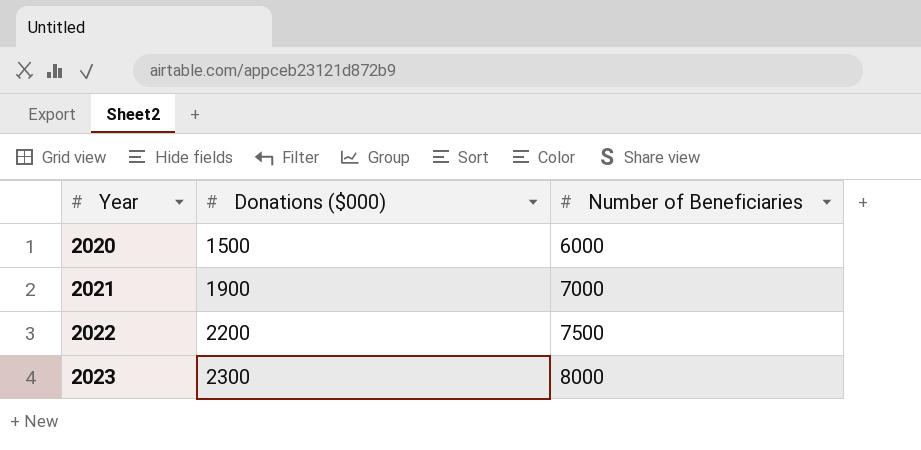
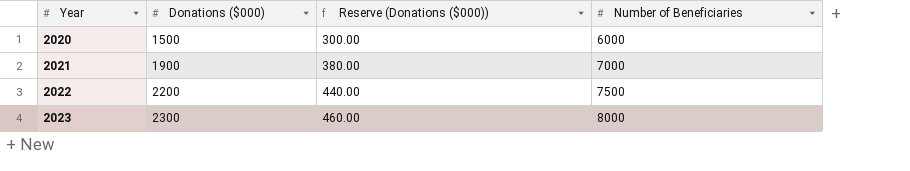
column Reserve (Donations ($000)) | formula: none -> [Donations ($000)] * 0.2

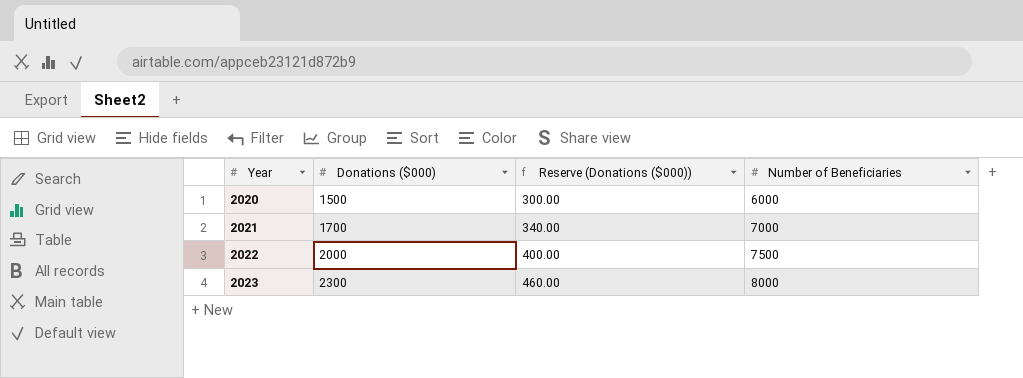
2021 | Donations ($000): 1900 -> 1700
2021 | Reserve (Donations ($000)): 380.00 -> 340.00
2022 | Donations ($000): 2200 -> 2000
2022 | Reserve (Donations ($000)): 440.00 -> 400.00

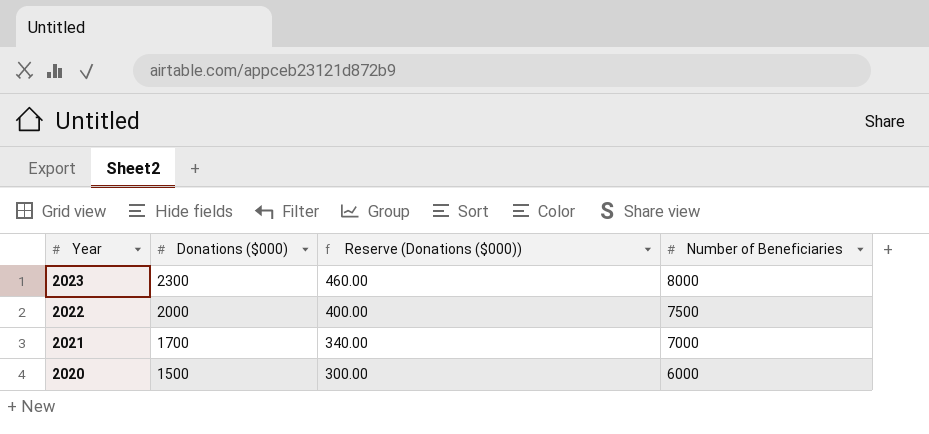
row order: Year ascending -> Year descending

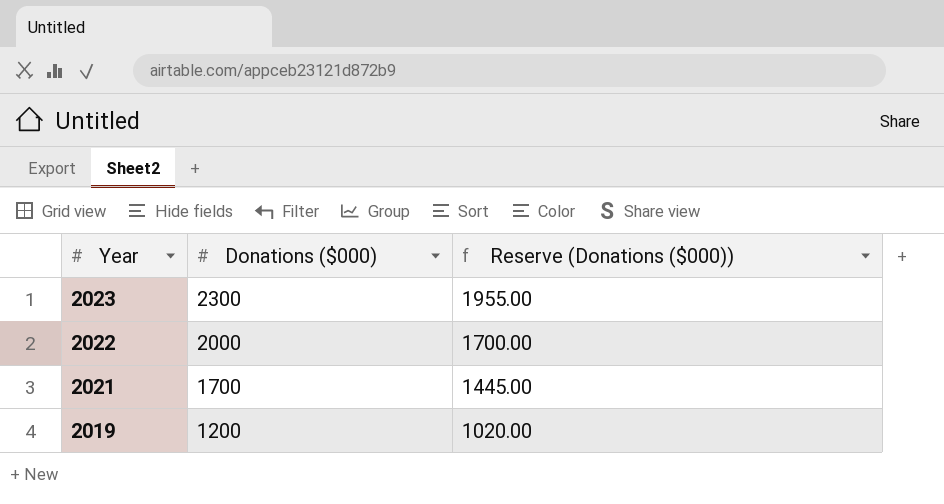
column Number of Beneficiaries | position: 4 -> none
column Reserve (Donations ($000)) | formula: [Donations ($000)] * 0.2 -> [Donations ($000)] * 0.85
row 2020: 1500 | 300.00 | 6000 -> none
row 2019: none -> 1200 | 1020.00

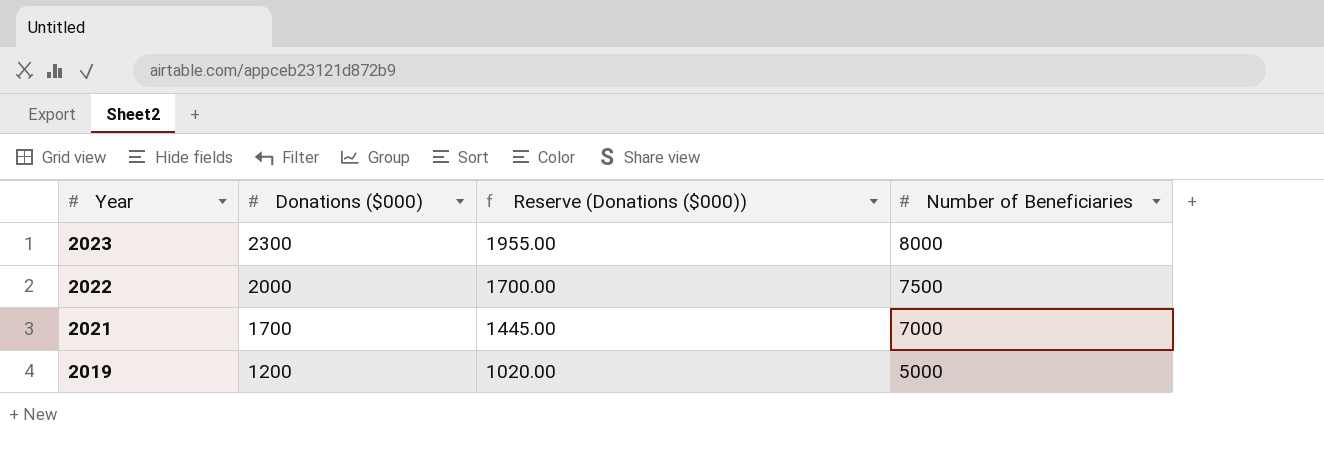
column Number of Beneficiaries | position: none -> 4

